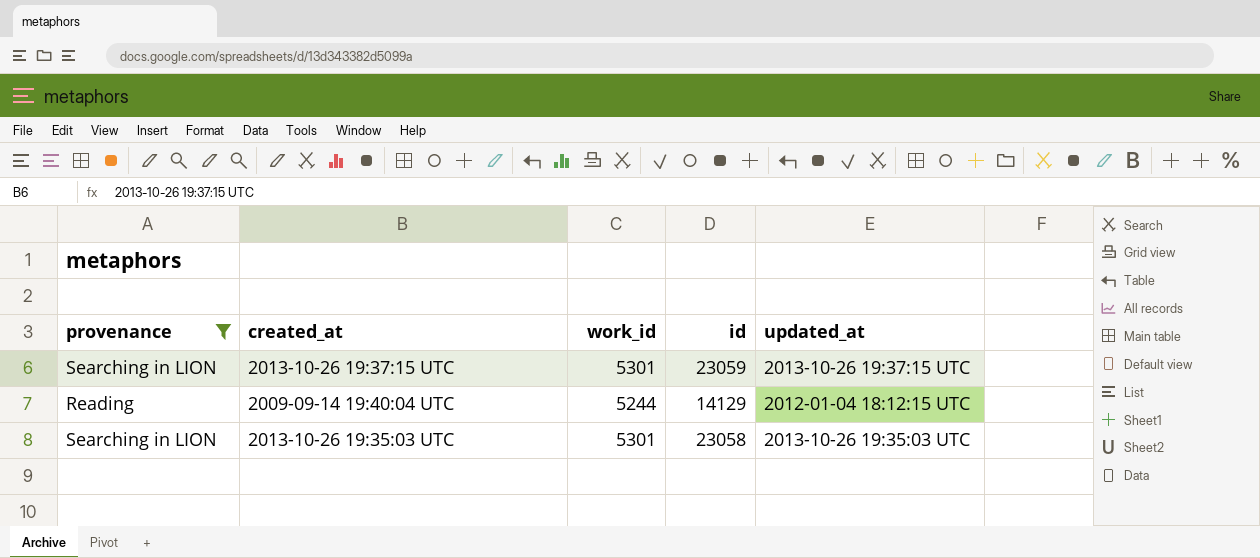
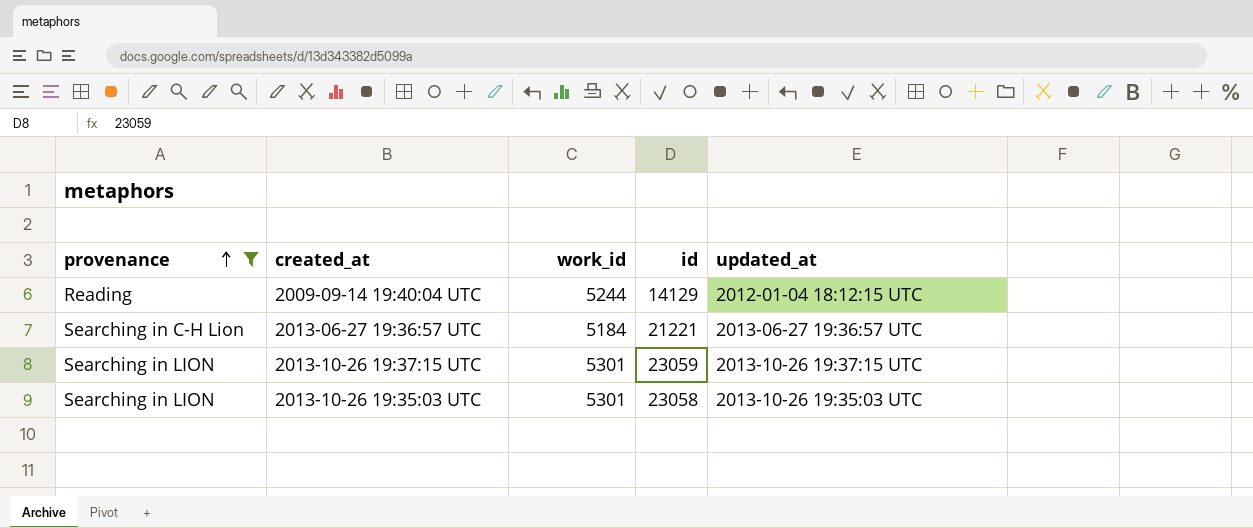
row order: none -> provenance ascending
row 2013-06-27 19:36:57 UTC: none -> Searching in C-H Lion | 5184 | 21221 | 2013-06-27 19:36:57 UTC

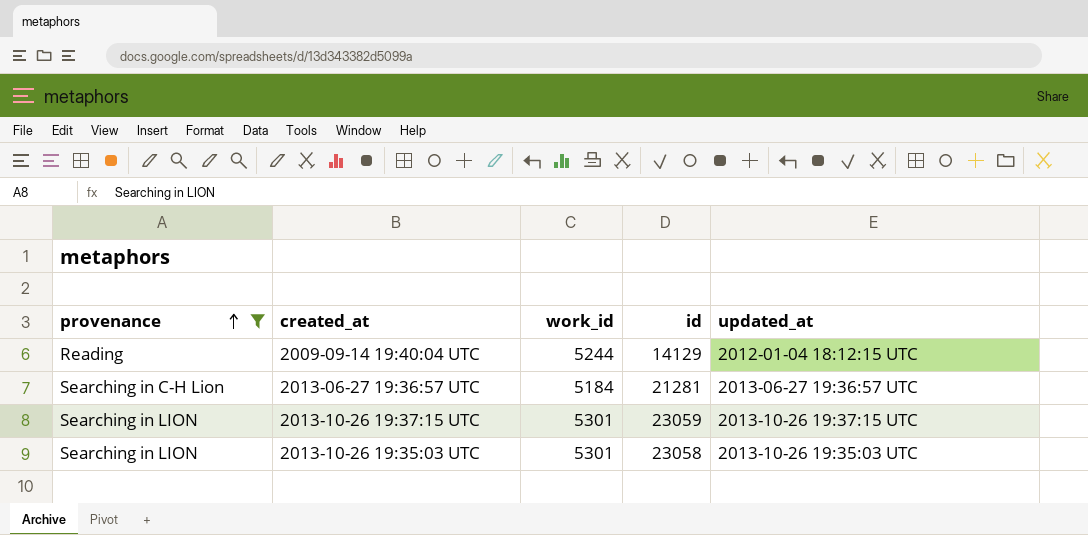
2013-06-27 19:36:57 UTC | id: 21221 -> 21281

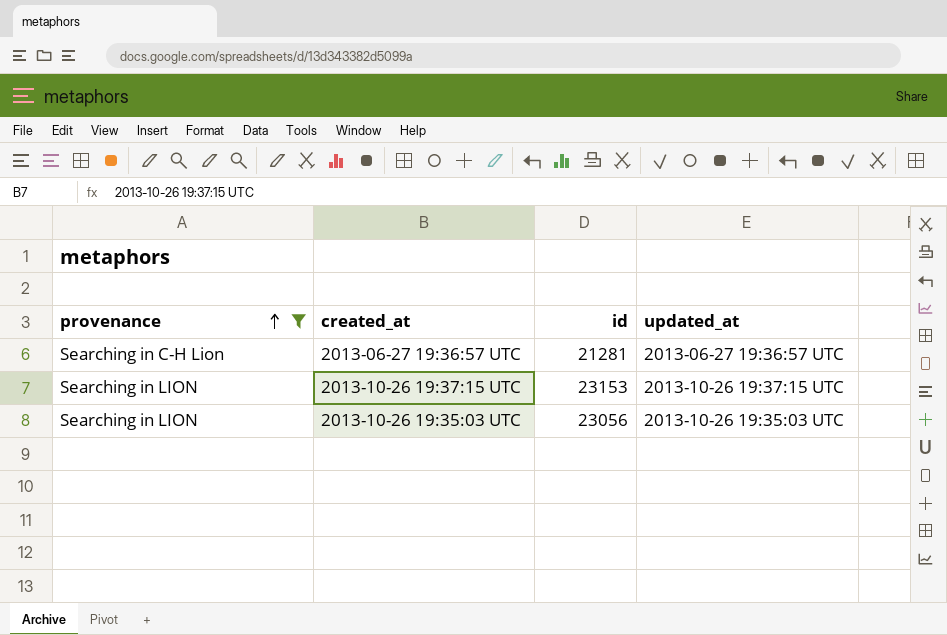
column work_id | position: 3 -> none
row 2009-09-14 19:40:04 UTC: Reading | 5244 | 14129 | 2012-01-04 18:12:15 UTC -> none
2013-10-26 19:37:15 UTC | id: 23059 -> 23153
2013-10-26 19:35:03 UTC | id: 23058 -> 23056

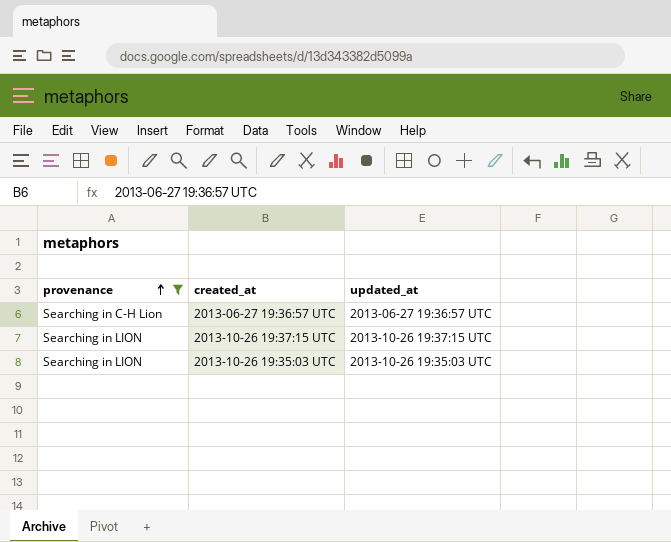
column id | position: 3 -> none

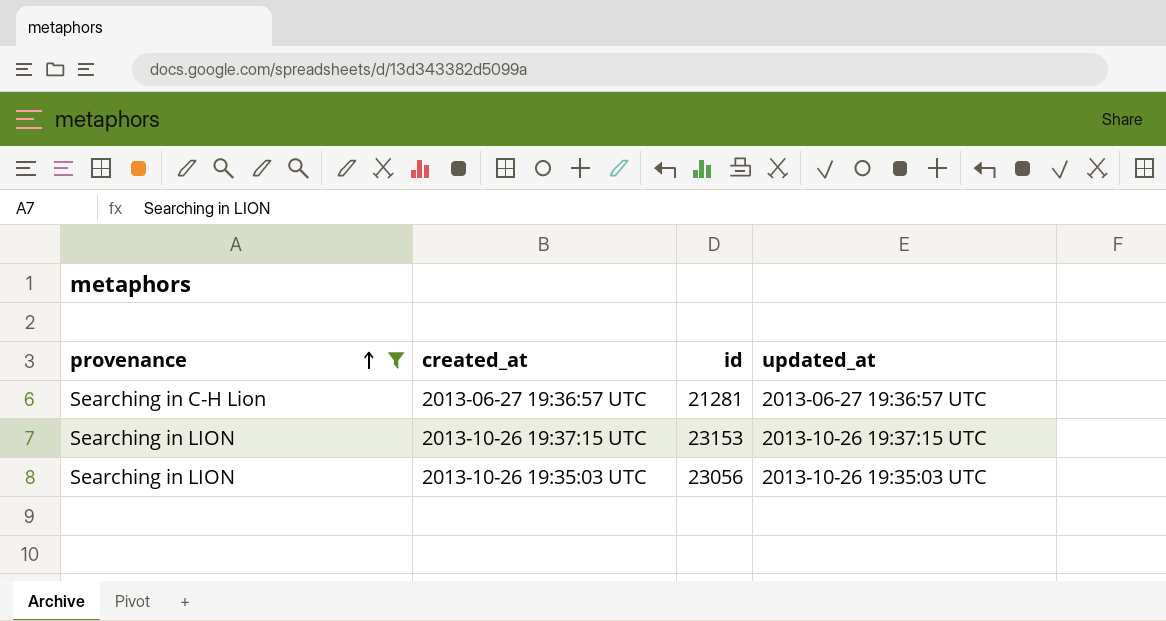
column id | position: none -> 3

